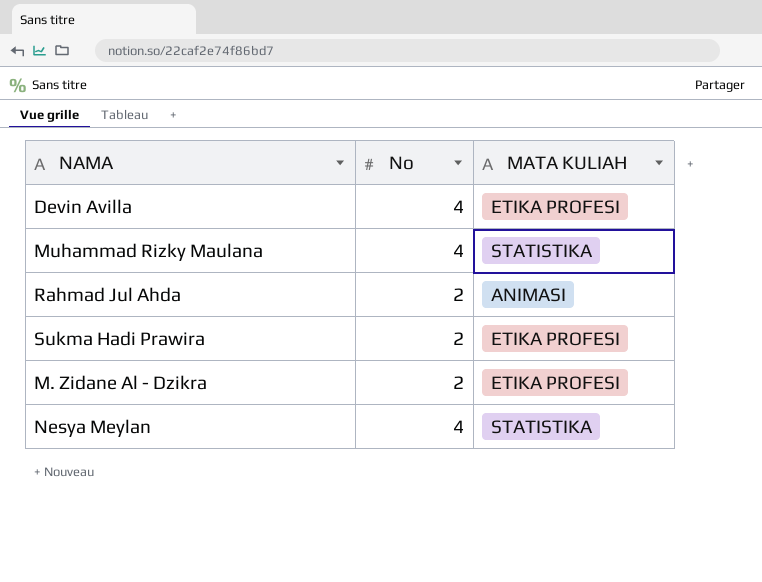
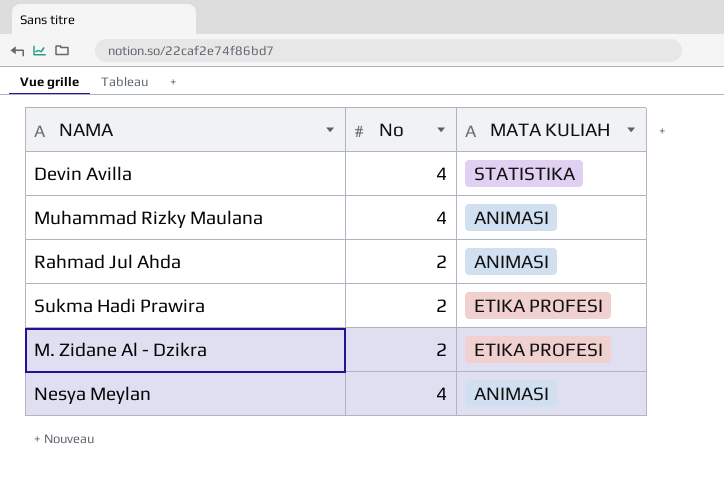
Devin Avilla | MATA KULIAH: ETIKA PROFESI -> STATISTIKA
Muhammad Rizky Maulana | MATA KULIAH: STATISTIKA -> ANIMASI
Nesya Meylan | MATA KULIAH: STATISTIKA -> ANIMASI

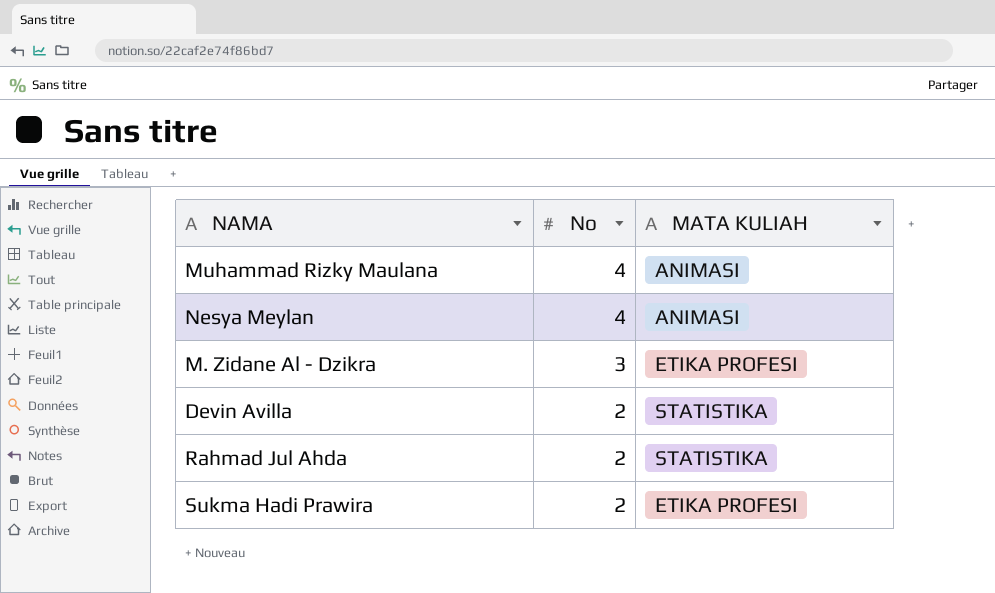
row order: none -> No descending
M. Zidane Al - Dzikra | No: 2 -> 3
Devin Avilla | No: 4 -> 2
Rahmad Jul Ahda | MATA KULIAH: ANIMASI -> STATISTIKA

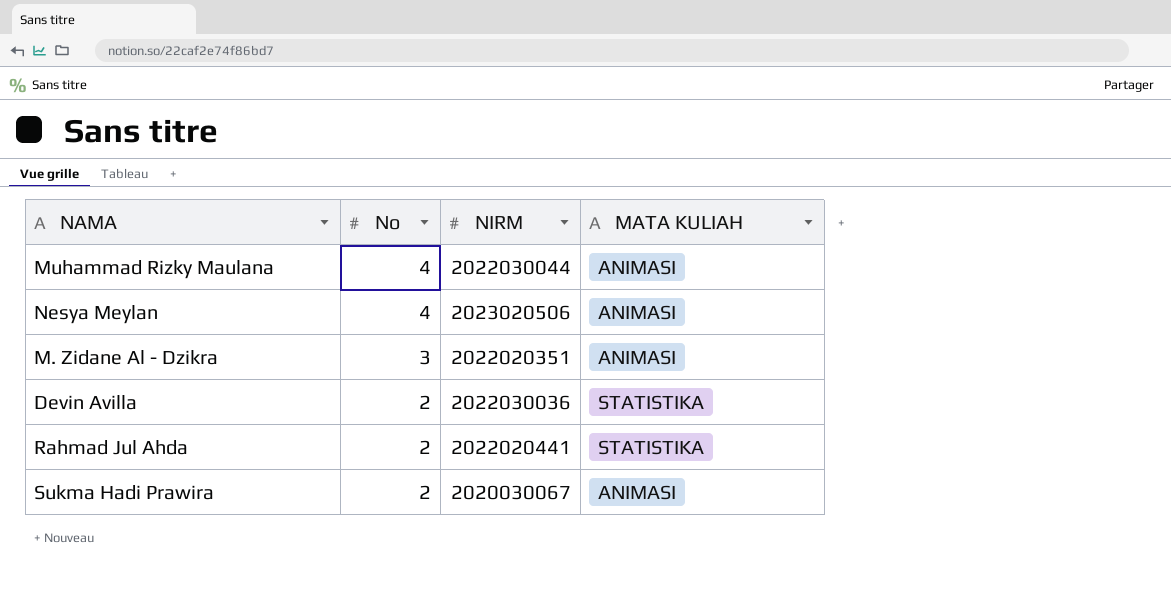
column NIRM | position: none -> 3
M. Zidane Al - Dzikra | MATA KULIAH: ETIKA PROFESI -> ANIMASI
Sukma Hadi Prawira | MATA KULIAH: ETIKA PROFESI -> ANIMASI

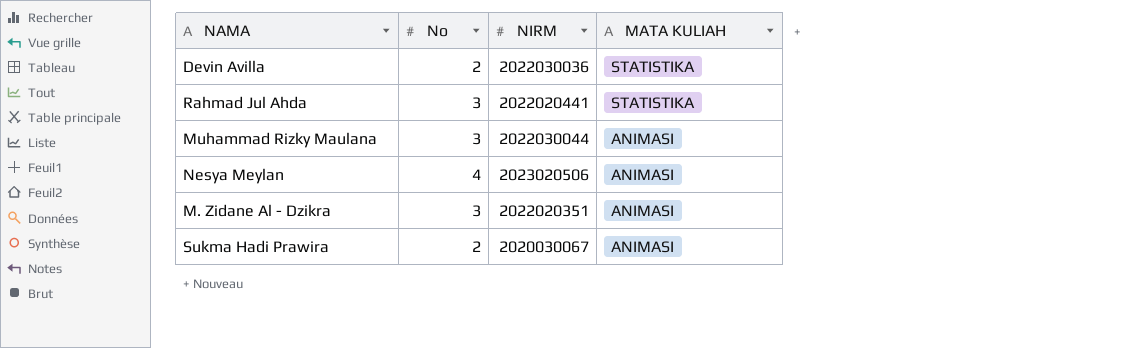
row order: No descending -> MATA KULIAH descending
Rahmad Jul Ahda | No: 2 -> 3
Muhammad Rizky Maulana | No: 4 -> 3

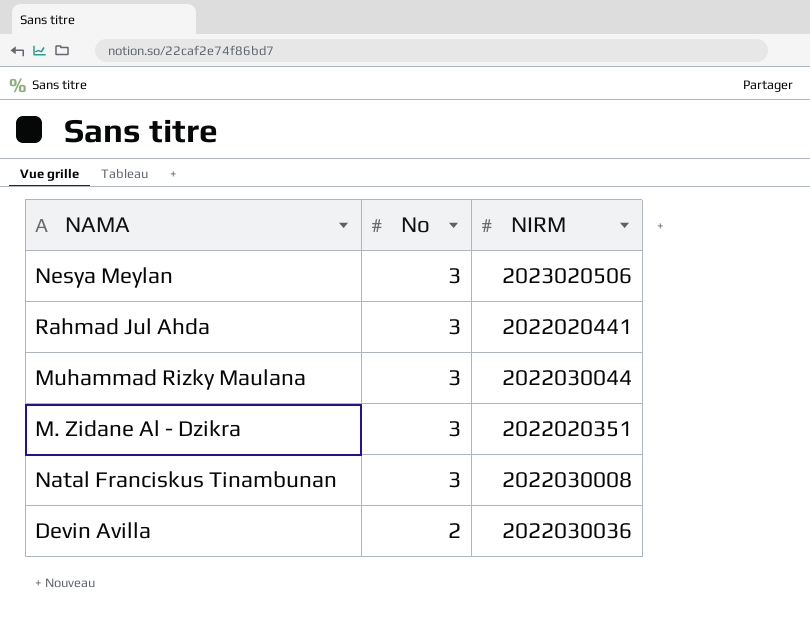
row order: MATA KULIAH descending -> No descending
column MATA KULIAH | position: 4 -> none
row Sukma Hadi Prawira: 2 | 2020030067 | ANIMASI -> none
Nesya Meylan | No: 4 -> 3
row Natal Franciskus Tinambunan: none -> 3 | 2022030008

